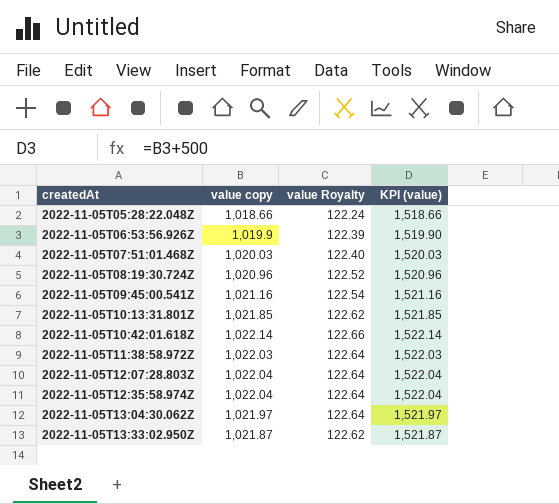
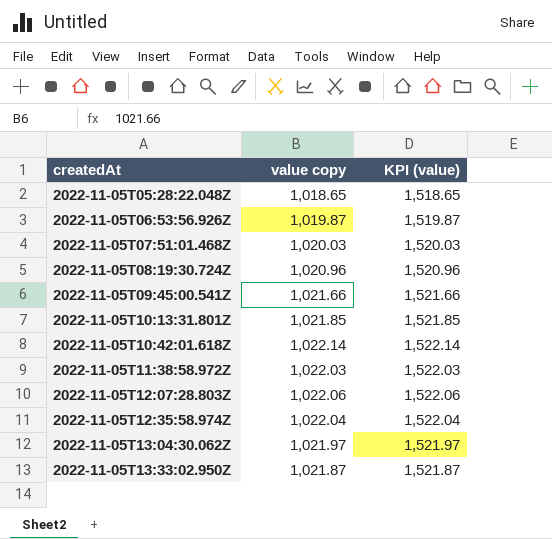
column value Royalty | formula: [value copy] * 0.12 -> none
2022-11-05T05:28:22.048Z | value copy: 1,018.66 -> 1,018.65
2022-11-05T05:28:22.048Z | KPI (value): 1,518.66 -> 1,518.65
2022-11-05T06:53:56.926Z | value copy: 1,019.9 -> 1,019.87
2022-11-05T06:53:56.926Z | KPI (value): 1,519.90 -> 1,519.87
2022-11-05T09:45:00.541Z | value copy: 1,021.16 -> 1,021.66
2022-11-05T09:45:00.541Z | KPI (value): 1,521.16 -> 1,521.66
2022-11-05T12:07:28.803Z | value copy: 1,022.04 -> 1,022.06
2022-11-05T12:07:28.803Z | KPI (value): 1,522.04 -> 1,522.06

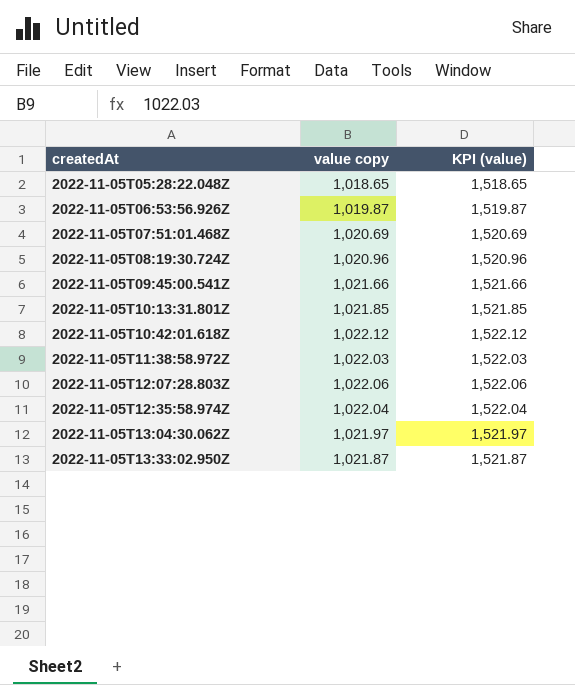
2022-11-05T07:51:01.468Z | value copy: 1,020.03 -> 1,020.69
2022-11-05T07:51:01.468Z | KPI (value): 1,520.03 -> 1,520.69
2022-11-05T10:42:01.618Z | value copy: 1,022.14 -> 1,022.12
2022-11-05T10:42:01.618Z | KPI (value): 1,522.14 -> 1,522.12

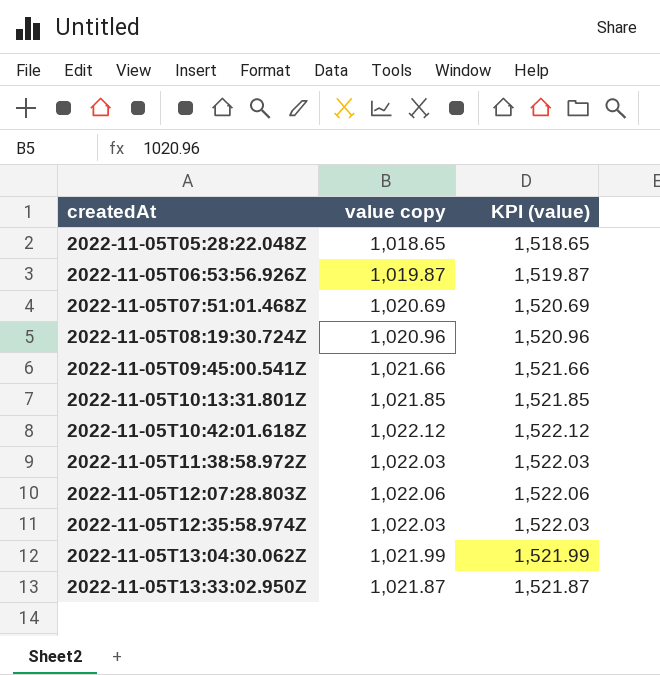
2022-11-05T12:35:58.974Z | value copy: 1,022.04 -> 1,022.03
2022-11-05T12:35:58.974Z | KPI (value): 1,522.04 -> 1,522.03
2022-11-05T13:04:30.062Z | value copy: 1,021.97 -> 1,021.99
2022-11-05T13:04:30.062Z | KPI (value): 1,521.97 -> 1,521.99

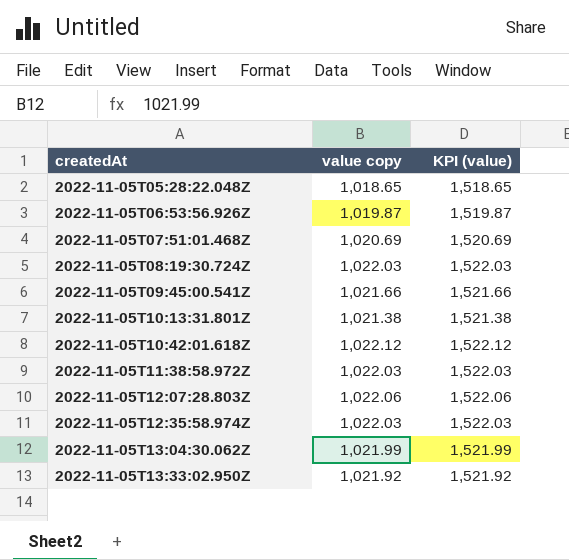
2022-11-05T08:19:30.724Z | value copy: 1,020.96 -> 1,022.03
2022-11-05T08:19:30.724Z | KPI (value): 1,520.96 -> 1,522.03
2022-11-05T10:13:31.801Z | value copy: 1,021.85 -> 1,021.38
2022-11-05T10:13:31.801Z | KPI (value): 1,521.85 -> 1,521.38
2022-11-05T13:33:02.950Z | value copy: 1,021.87 -> 1,021.92
2022-11-05T13:33:02.950Z | KPI (value): 1,521.87 -> 1,521.92

